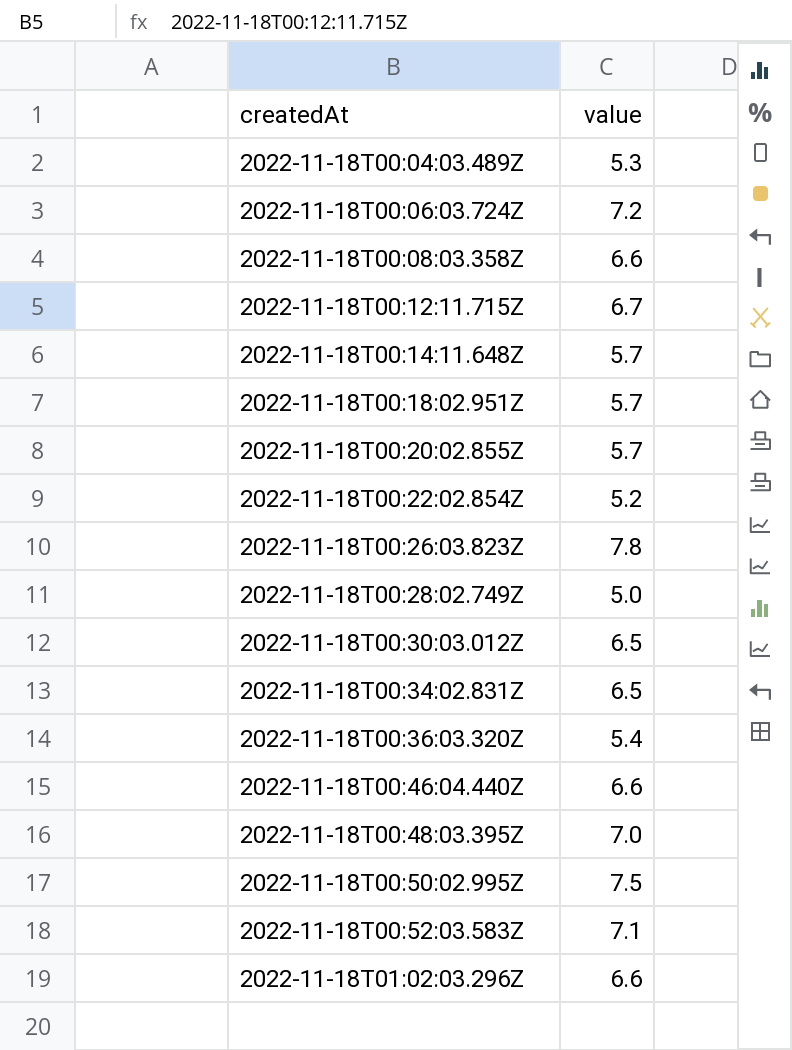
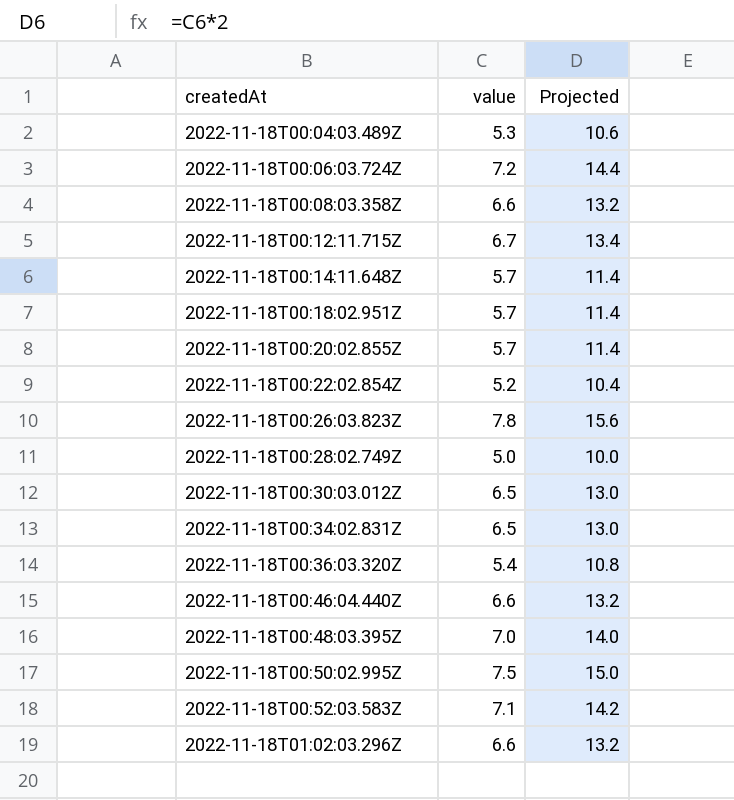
column Projected | formula: none -> [value] * 2

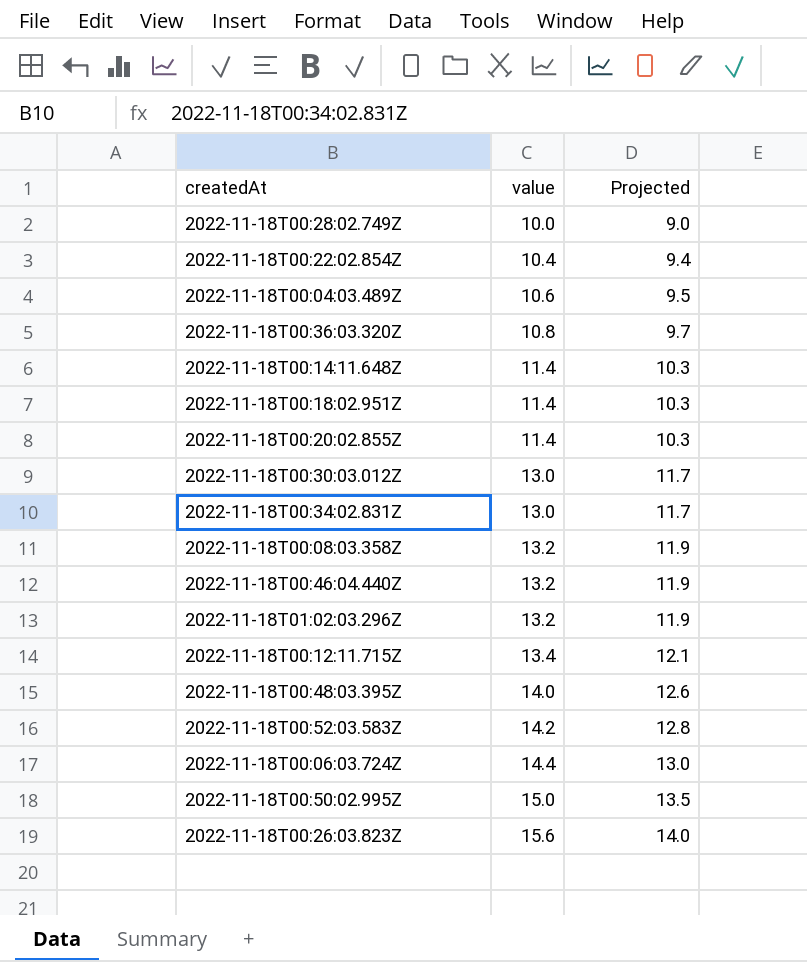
row order: createdAt ascending -> value ascending
column Projected | formula: [value] * 2 -> [value] * 0.9
2022-11-18T00:28:02.749Z | value: 5.0 -> 10.0
2022-11-18T00:22:02.854Z | value: 5.2 -> 10.4
2022-11-18T00:04:03.489Z | value: 5.3 -> 10.6
2022-11-18T00:36:03.320Z | value: 5.4 -> 10.8
2022-11-18T00:14:11.648Z | value: 5.7 -> 11.4
2022-11-18T00:18:02.951Z | value: 5.7 -> 11.4
2022-11-18T00:20:02.855Z | value: 5.7 -> 11.4
2022-11-18T00:30:03.012Z | value: 6.5 -> 13.0
2022-11-18T00:34:02.831Z | value: 6.5 -> 13.0
2022-11-18T00:08:03.358Z | value: 6.6 -> 13.2
2022-11-18T00:46:04.440Z | value: 6.6 -> 13.2
2022-11-18T01:02:03.296Z | value: 6.6 -> 13.2
2022-11-18T00:12:11.715Z | value: 6.7 -> 13.4
2022-11-18T00:48:03.395Z | value: 7.0 -> 14.0
2022-11-18T00:52:03.583Z | value: 7.1 -> 14.2
2022-11-18T00:06:03.724Z | value: 7.2 -> 14.4
2022-11-18T00:50:02.995Z | value: 7.5 -> 15.0
2022-11-18T00:26:03.823Z | value: 7.8 -> 15.6

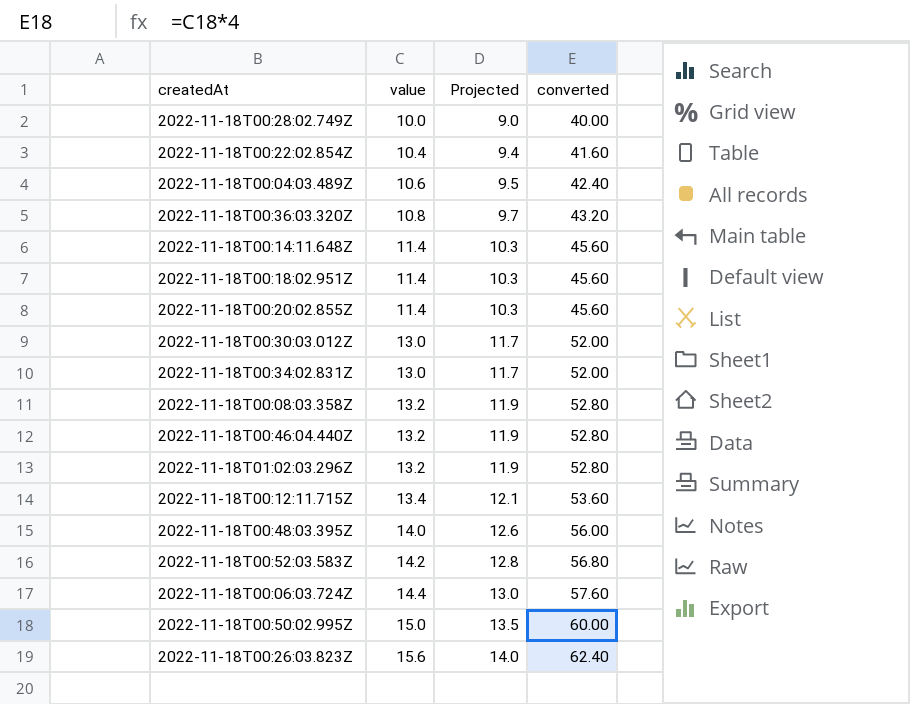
column converted | formula: none -> [value] * 4

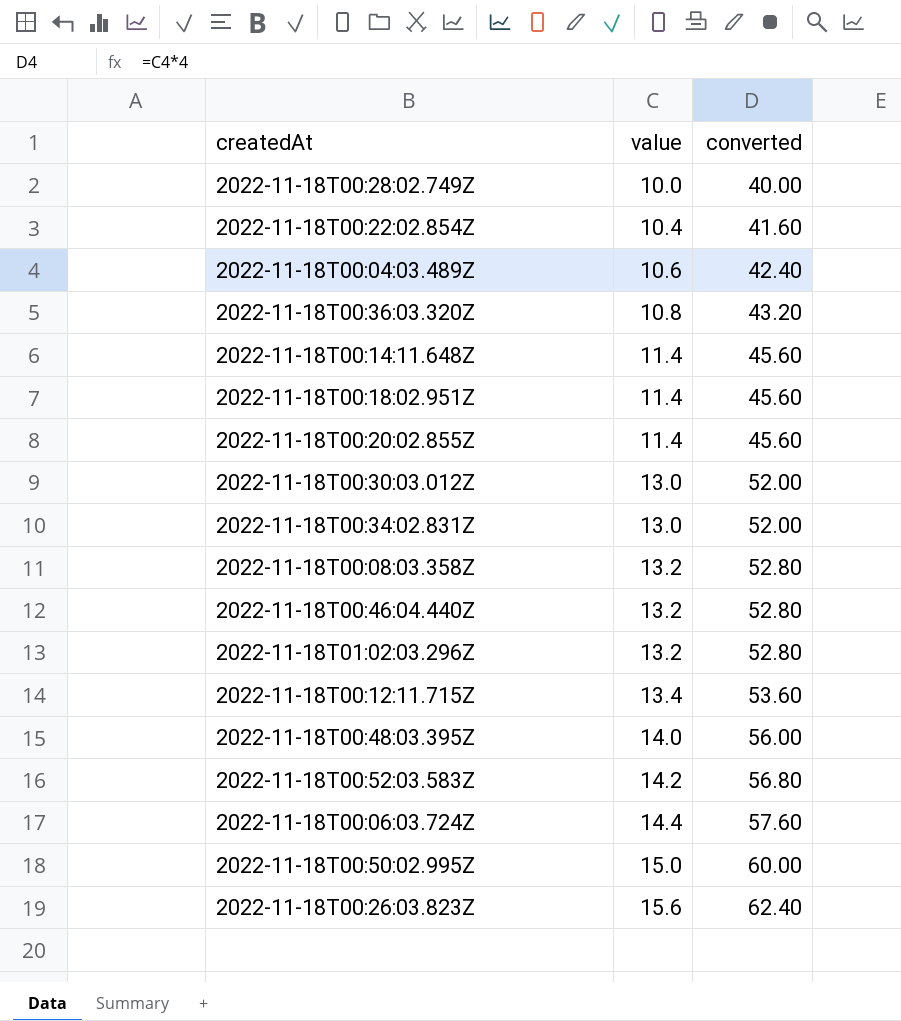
column Projected | formula: [value] * 0.9 -> none

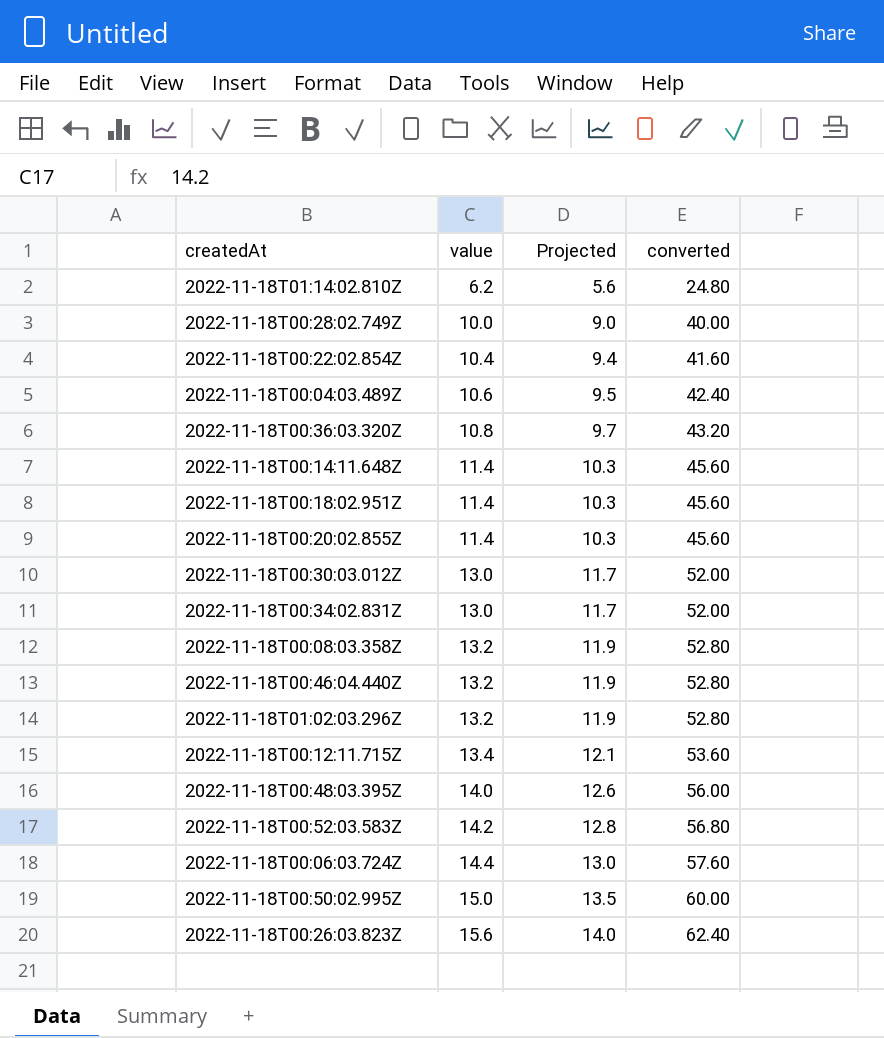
column Projected | formula: none -> [value] * 0.9
row 2022-11-18T01:14:02.810Z: none -> 6.2 | 5.6 | 24.80

